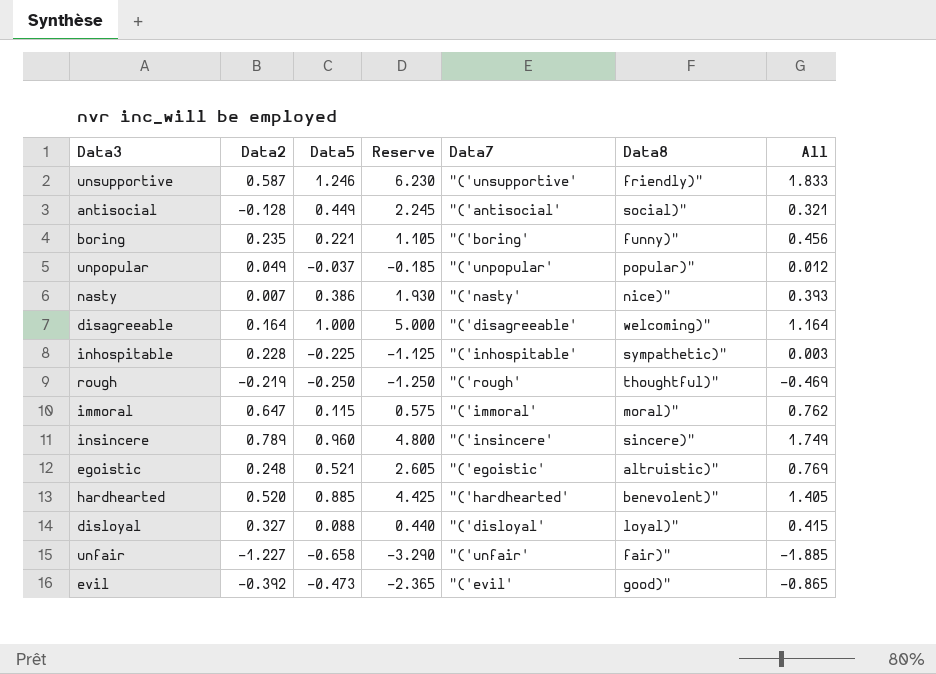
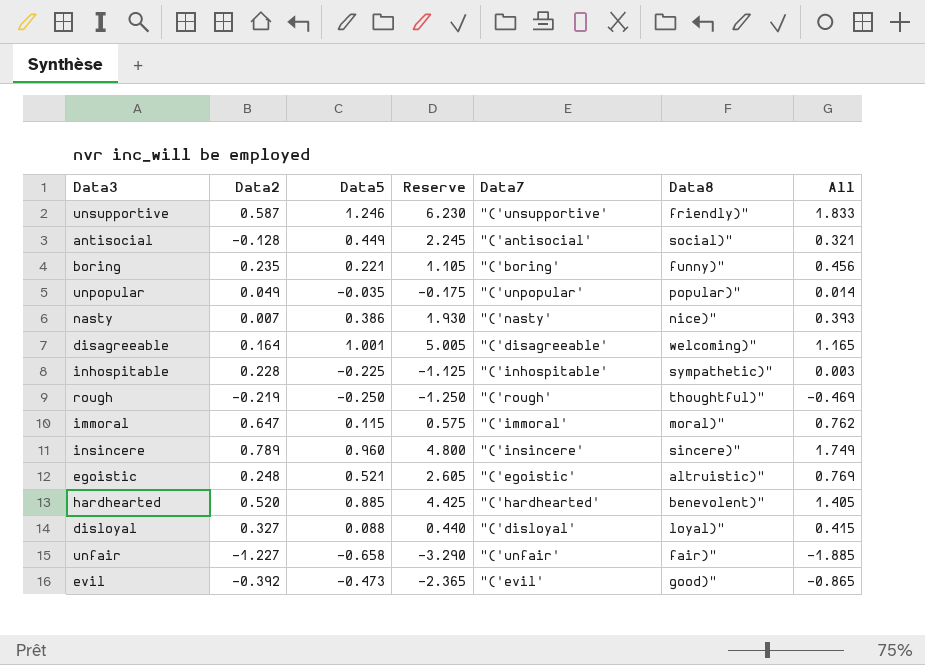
unpopular | Data5: -0.037 -> -0.035
unpopular | Reserve: -0.185 -> -0.175
unpopular | All: 0.012 -> 0.014
disagreeable | Data5: 1.000 -> 1.001
disagreeable | Reserve: 5.000 -> 5.005
disagreeable | All: 1.164 -> 1.165

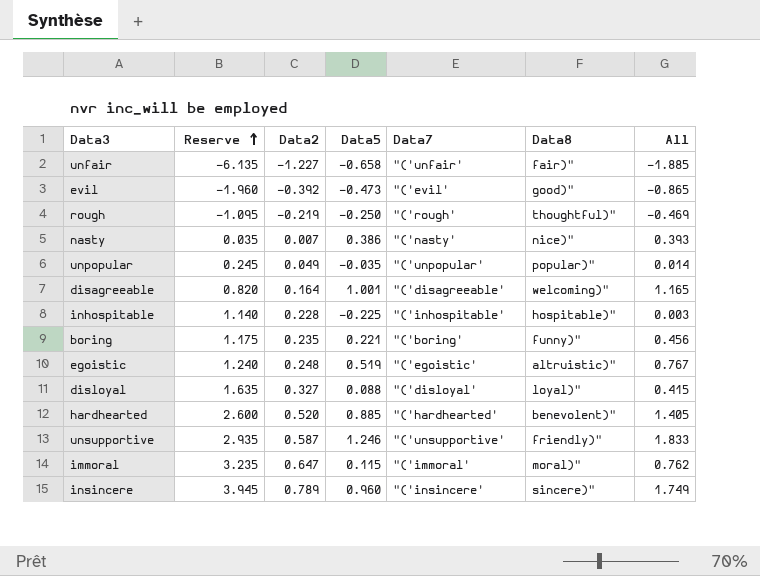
row order: none -> Reserve ascending
column Reserve | formula: [Data5] * 5 -> [Data2] * 5
column Reserve | position: 4 -> 2
row antisocial: -0.128 | 0.449 | 2.245 | "('antisocial' | social)" | 0.321 -> none
inhospitable | Data8: sympathetic)" -> hospitable)"
egoistic | Data5: 0.521 -> 0.519
egoistic | All: 0.769 -> 0.767

